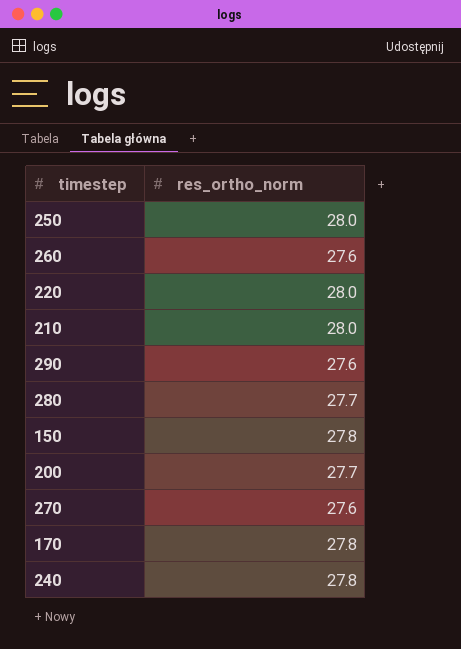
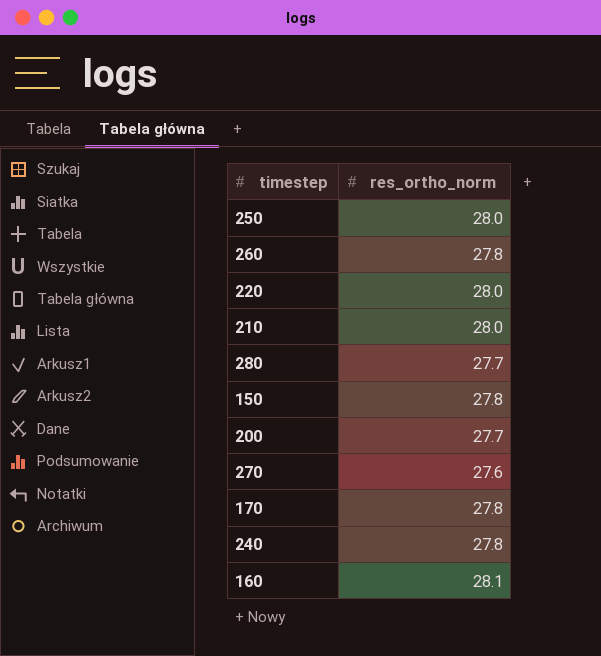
row 290: 27.6 -> none
260 | res_ortho_norm: 27.6 -> 27.8
row 160: none -> 28.1

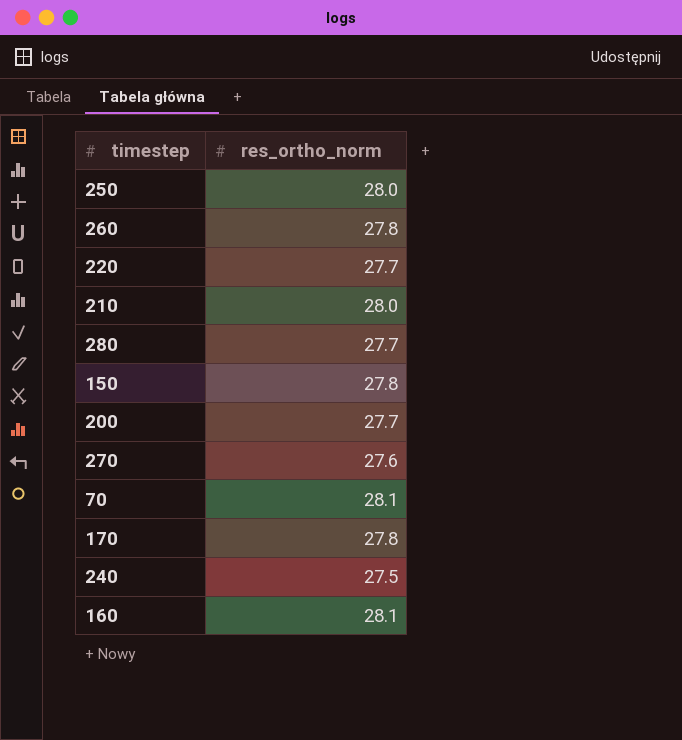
220 | res_ortho_norm: 28.0 -> 27.7
row 70: none -> 28.1
240 | res_ortho_norm: 27.8 -> 27.5

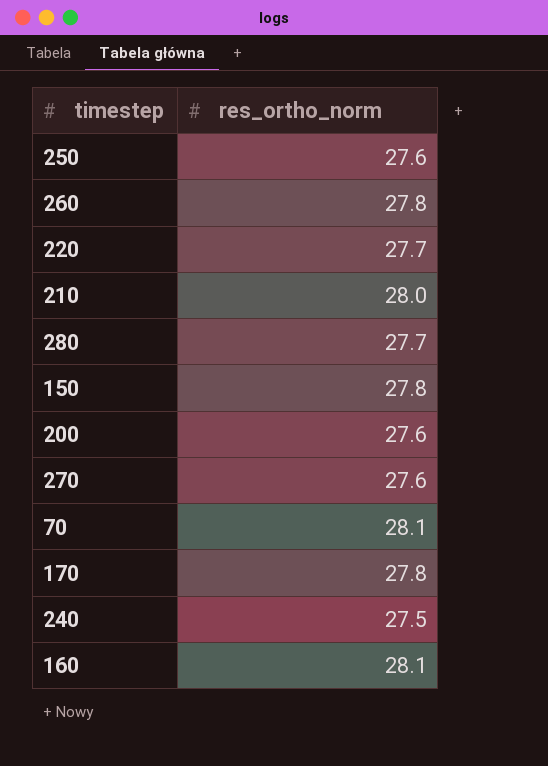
250 | res_ortho_norm: 28.0 -> 27.6
200 | res_ortho_norm: 27.7 -> 27.6

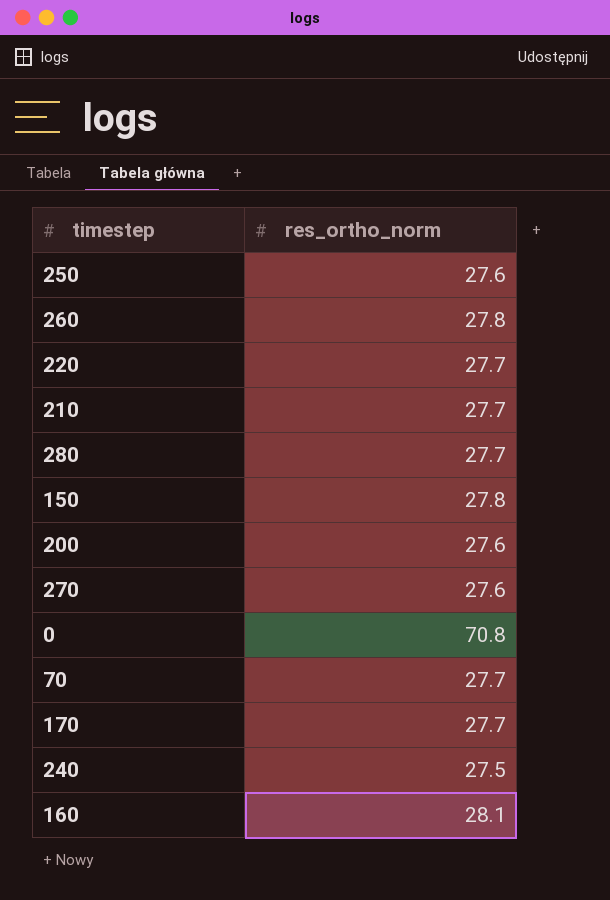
210 | res_ortho_norm: 28.0 -> 27.7
row 0: none -> 70.8
70 | res_ortho_norm: 28.1 -> 27.7
170 | res_ortho_norm: 27.8 -> 27.7

